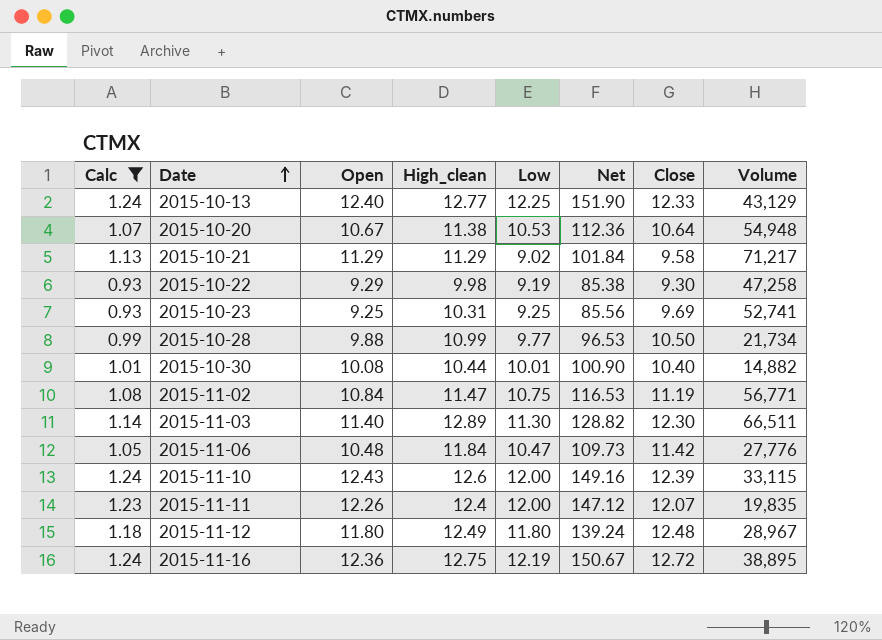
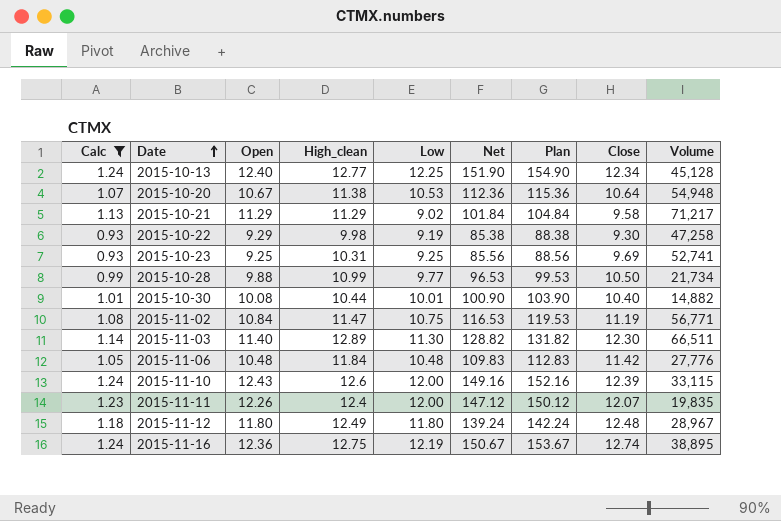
column Plan | formula: none -> [Net] + 3
2015-10-13 | Close: 12.33 -> 12.34
2015-10-13 | Volume: 43,129 -> 45,128
2015-11-06 | Low: 10.47 -> 10.48
2015-11-06 | Net: 109.73 -> 109.83
2015-11-16 | Close: 12.72 -> 12.74

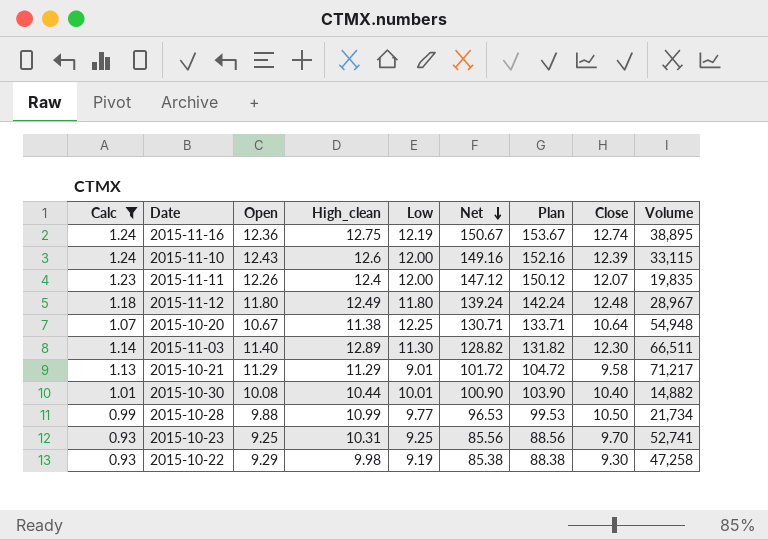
row order: Date ascending -> Net descending
row 2015-10-13: 1.24 | 12.40 | 12.77 | 12.25 | 151.90 | 154.90 | 12.34 | 45,128 -> none
row 2015-11-02: 1.08 | 10.84 | 11.47 | 10.75 | 116.53 | 119.53 | 11.19 | 56,771 -> none
row 2015-11-06: 1.05 | 10.48 | 11.84 | 10.48 | 109.83 | 112.83 | 11.42 | 27,776 -> none
2015-10-20 | Low: 10.53 -> 12.25
2015-10-20 | Net: 112.36 -> 130.71
2015-10-20 | Plan: 115.36 -> 133.71
2015-10-21 | Low: 9.02 -> 9.01
2015-10-21 | Net: 101.84 -> 101.72
2015-10-21 | Plan: 104.84 -> 104.72
2015-10-23 | Close: 9.69 -> 9.70

